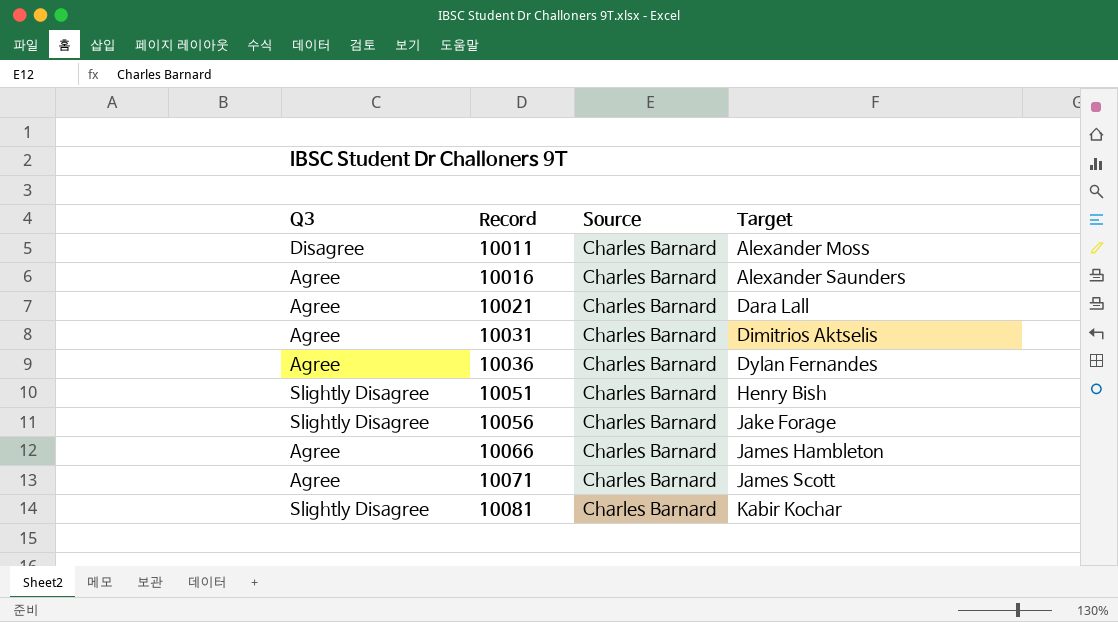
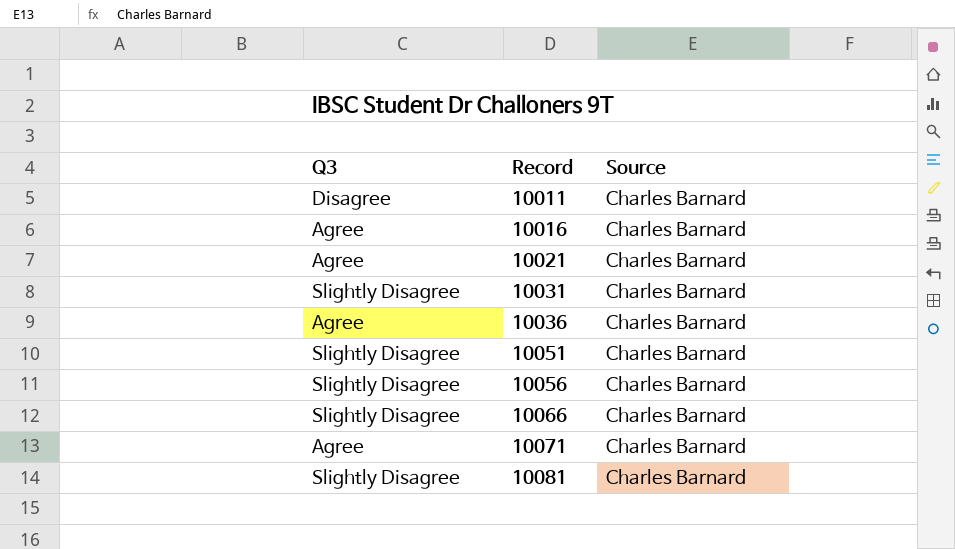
column Target | position: 4 -> none
10031 | Q3: Agree -> Slightly Disagree
10066 | Q3: Agree -> Slightly Disagree

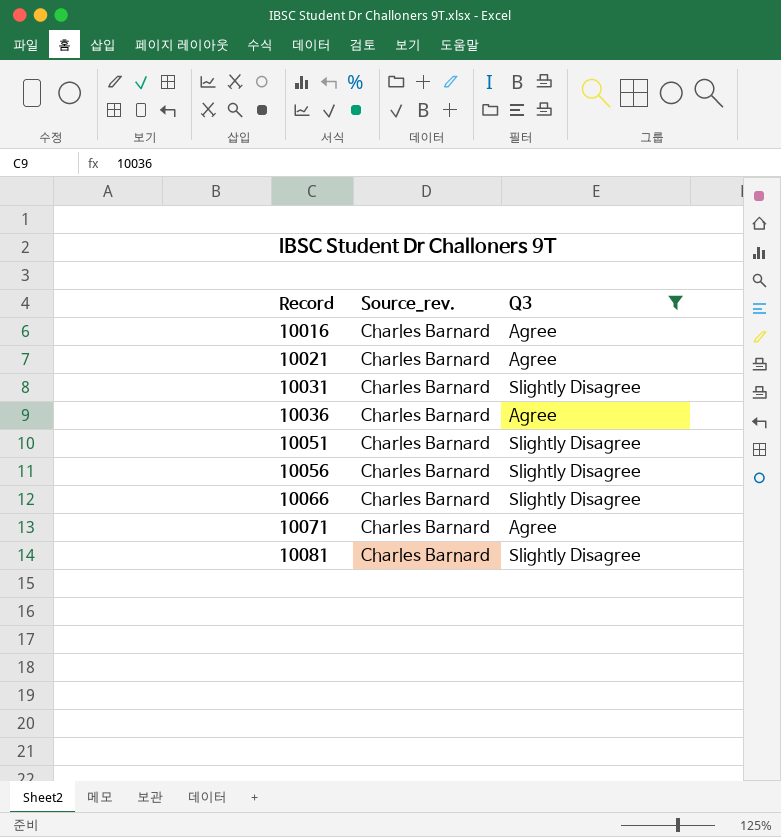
filter: none -> Q3 != Disagree
column name: Source -> Source_rev.
column Q3 | position: 1 -> 3

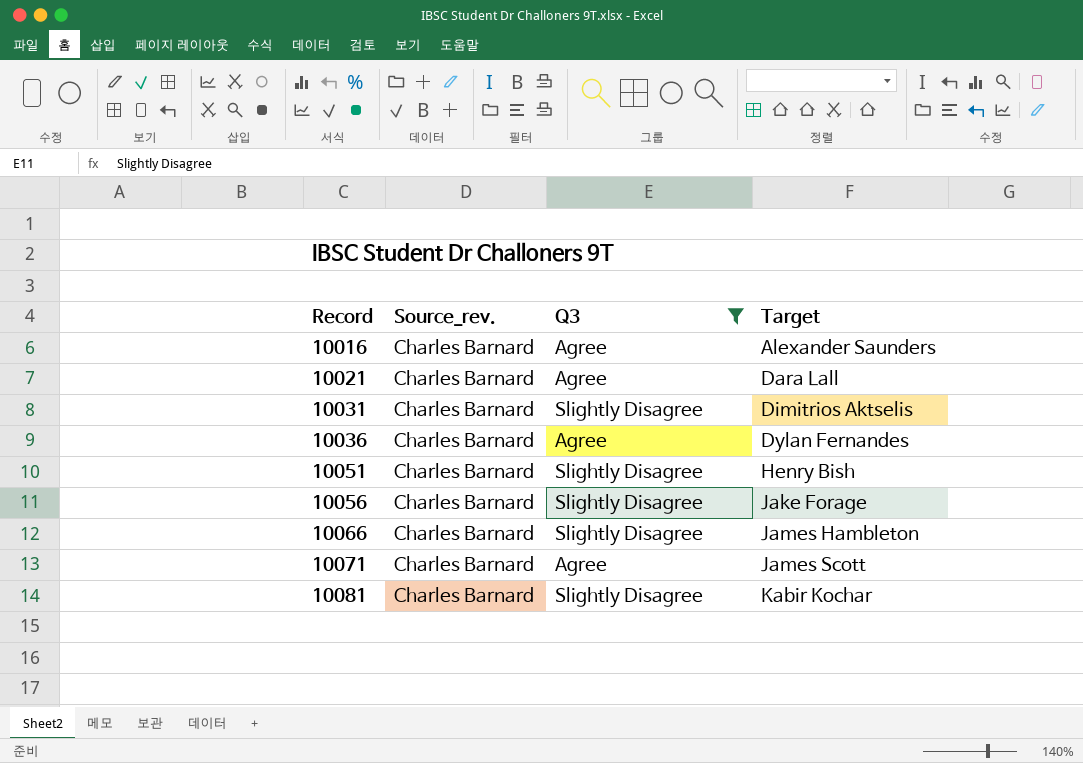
column Target | position: none -> 4

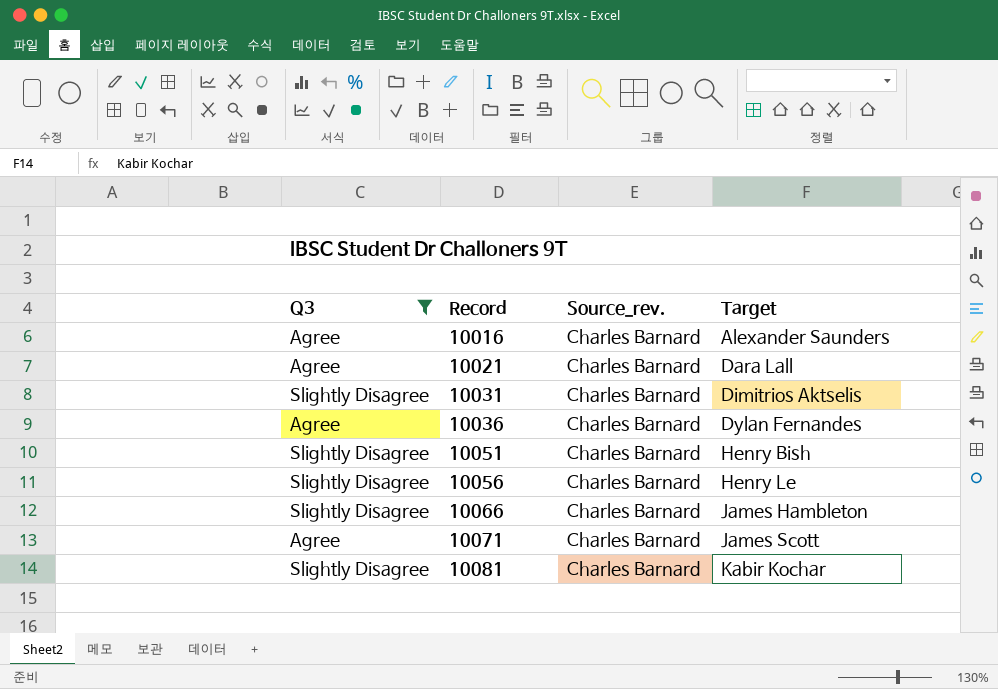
column Q3 | position: 3 -> 1
10056 | Target: Jake Forage -> Henry Le

